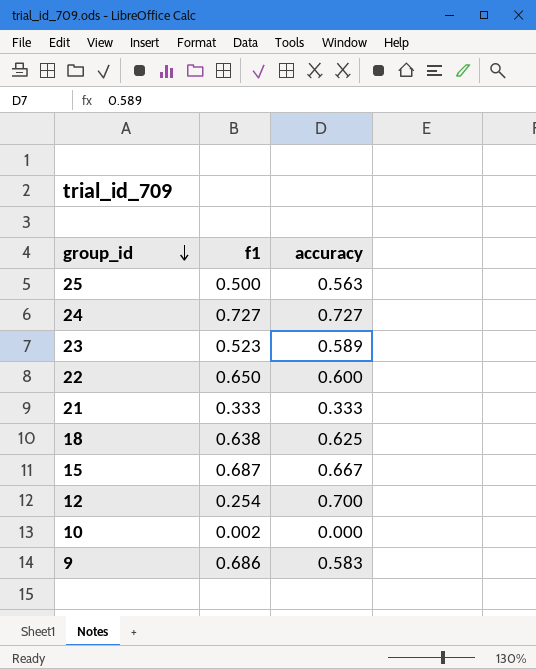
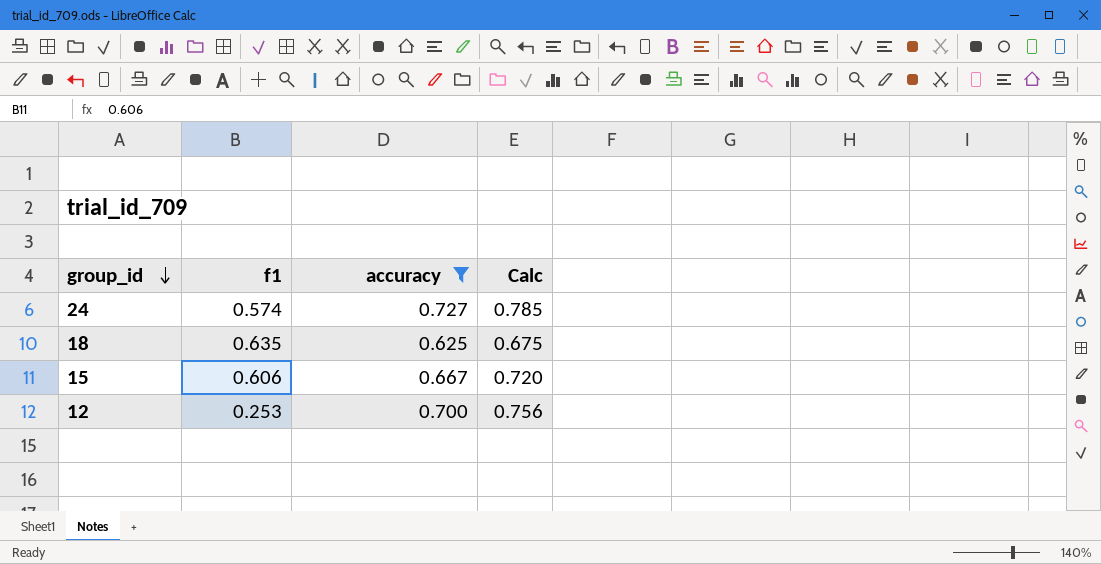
filter: none -> accuracy >= 0.625
column Calc | formula: none -> [accuracy] * 1.08
24 | f1: 0.727 -> 0.574
18 | f1: 0.638 -> 0.635
15 | f1: 0.687 -> 0.606
12 | f1: 0.254 -> 0.253

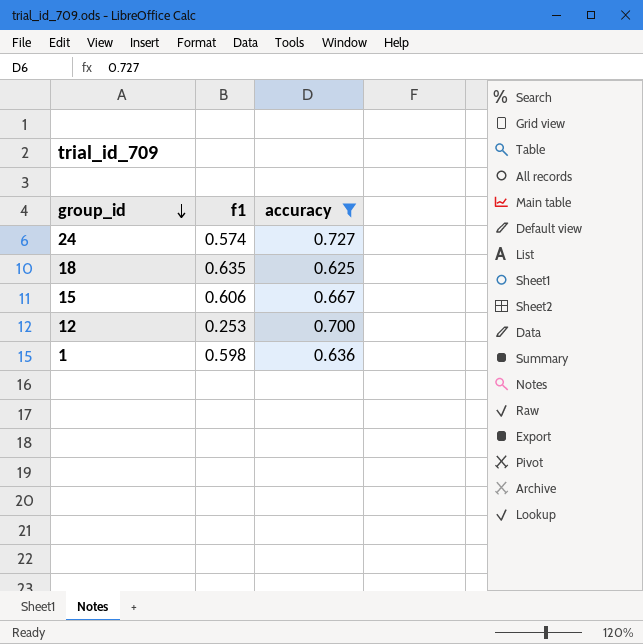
column Calc | formula: [accuracy] * 1.08 -> none
row 1: none -> 0.598 | 0.636

